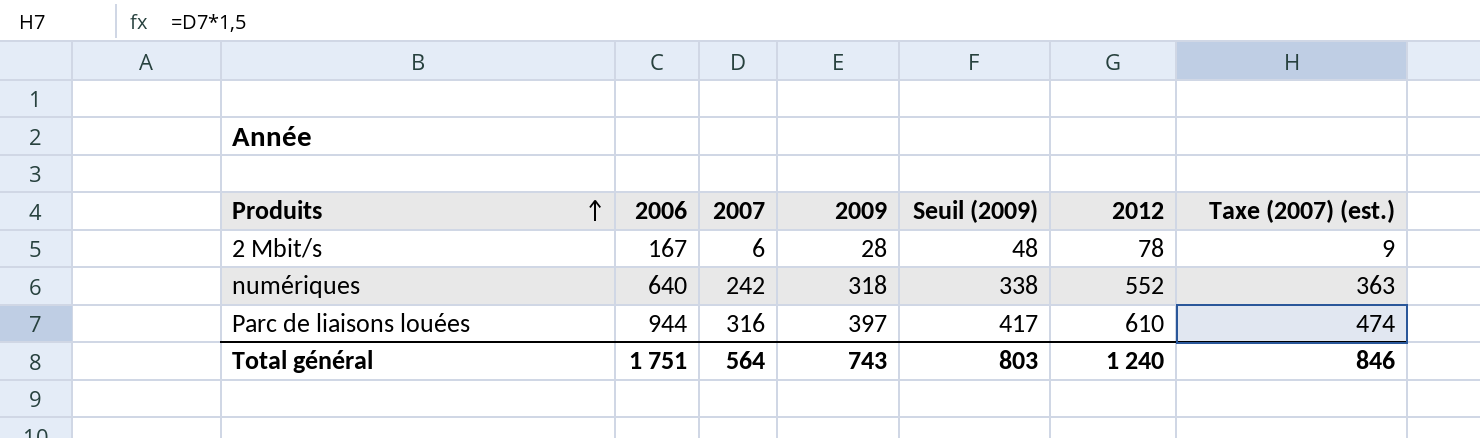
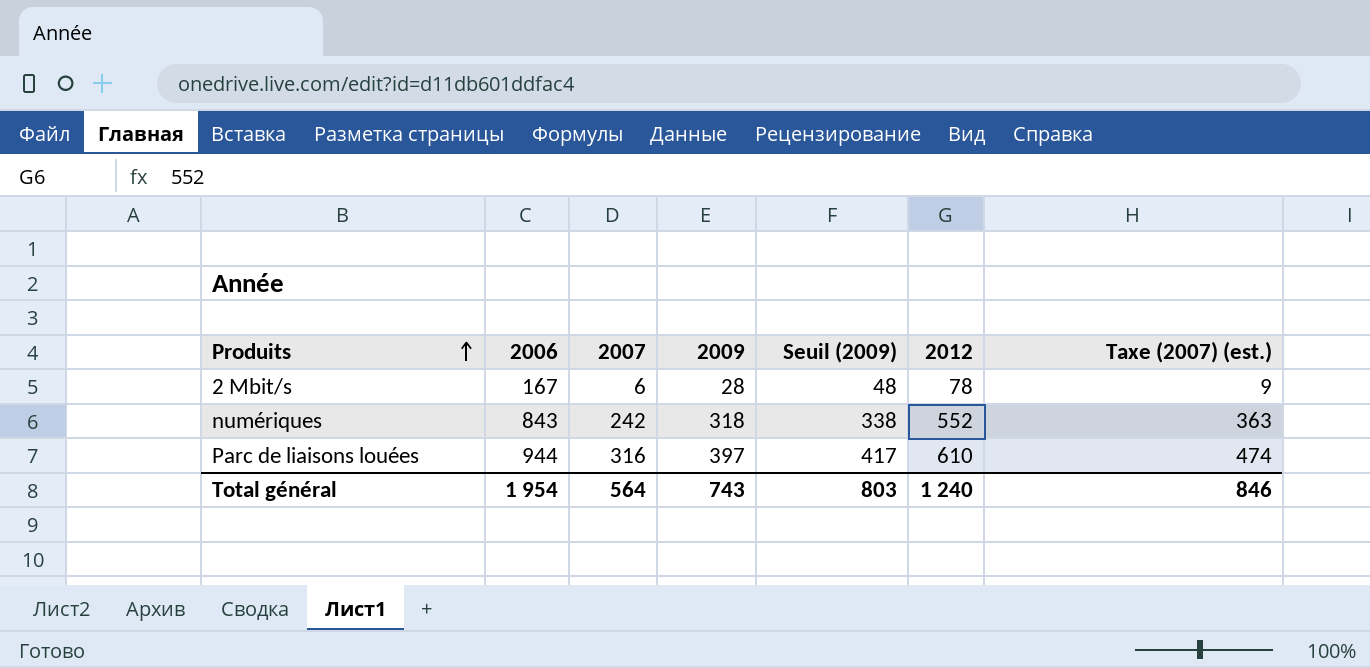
numériques | 2006: 640 -> 843
Total général | 2006: 1 751 -> 1 954

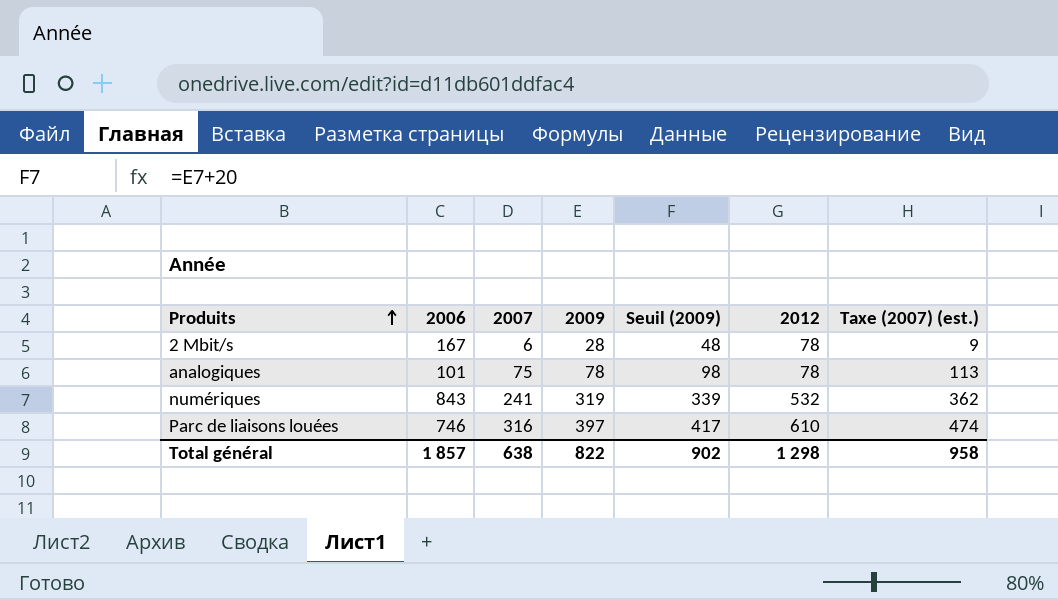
row analogiques: none -> 101 | 75 | 78 | 98 | 78 | 113
numériques | 2007: 242 -> 241
numériques | 2009: 318 -> 319
numériques | Seuil (2009): 338 -> 339
numériques | 2012: 552 -> 532
numériques | Taxe (2007) (est.): 363 -> 362
Parc de liaisons louées | 2006: 944 -> 746
Total général | 2006: 1 954 -> 1 857
Total général | 2007: 564 -> 638
Total général | 2009: 743 -> 822
Total général | Seuil (2009): 803 -> 902
Total général | 2012: 1 240 -> 1 298
Total général | Taxe (2007) (est.): 846 -> 958

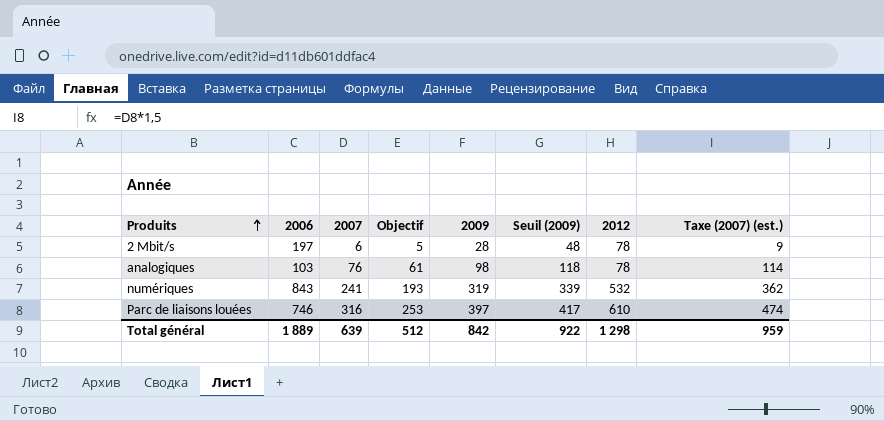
column Objectif | formula: none -> [2007] * 0,8
2 Mbit/s | 2006: 167 -> 197
analogiques | 2006: 101 -> 103
analogiques | 2007: 75 -> 76
analogiques | 2009: 78 -> 98
analogiques | Seuil (2009): 98 -> 118
analogiques | Taxe (2007) (est.): 113 -> 114
Total général | 2006: 1 857 -> 1 889
Total général | 2007: 638 -> 639
Total général | 2009: 822 -> 842
Total général | Seuil (2009): 902 -> 922
Total général | Taxe (2007) (est.): 958 -> 959

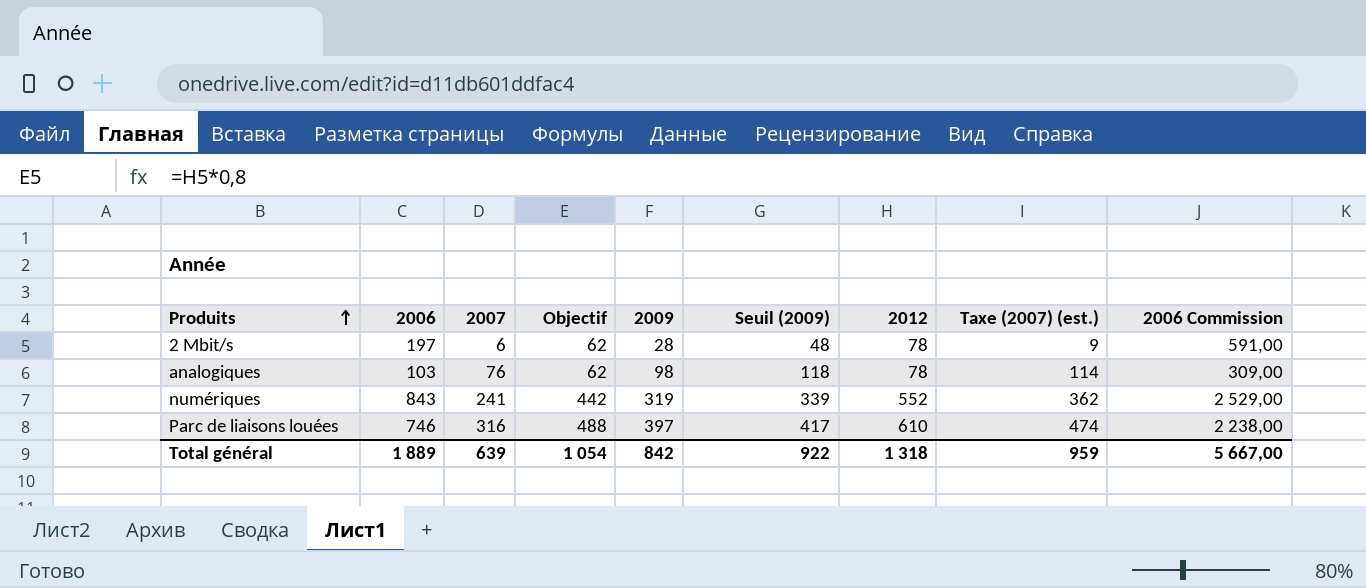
column Objectif | formula: [2007] * 0,8 -> [2012] * 0,8
column 2006 Commission | formula: none -> [2006] * 3
numériques | 2012: 532 -> 552
Total général | Objectif: 512 -> 1 054
Total général | 2012: 1 298 -> 1 318

